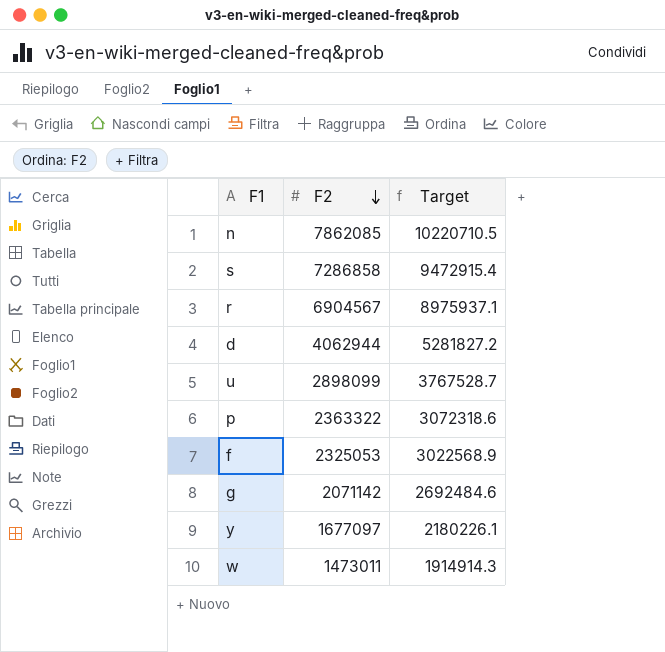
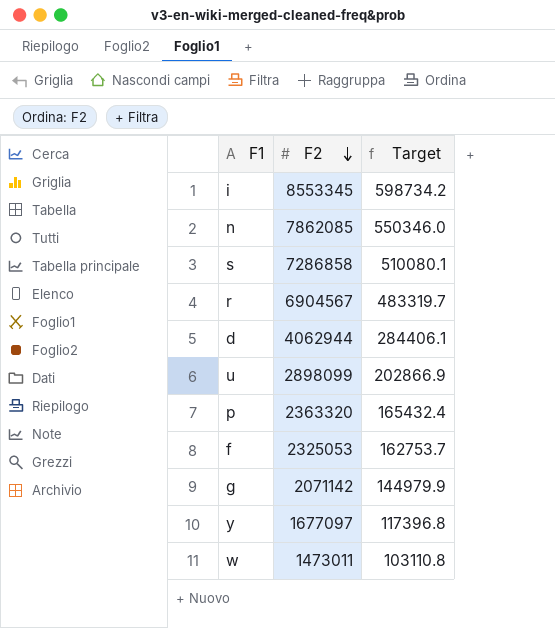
column Target | formula: [F2] * 1.3 -> [F2] * 0.07
row i: none -> 8553345 | 598734.2
p | F2: 2363322 -> 2363320

